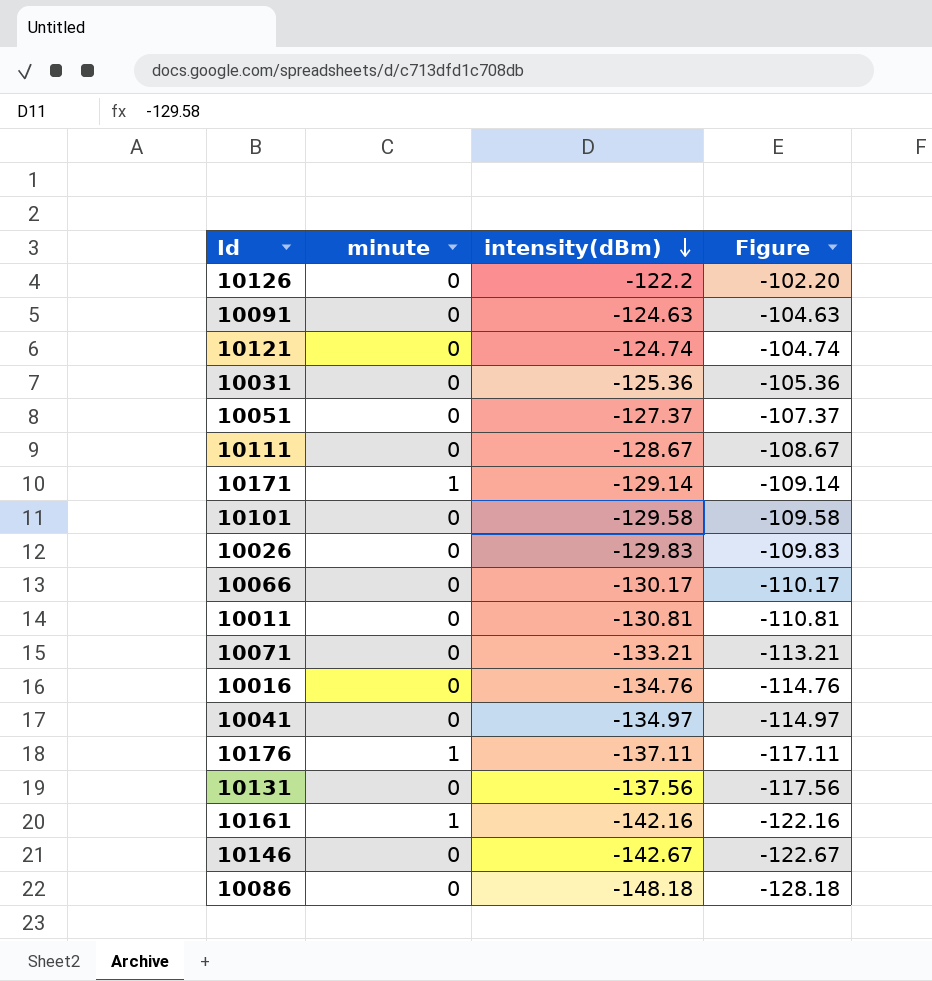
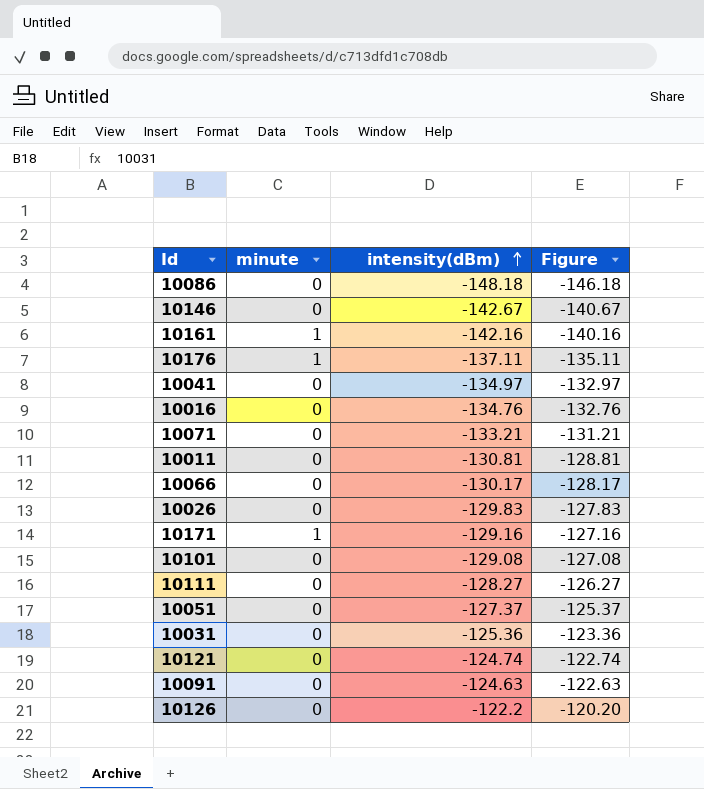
row order: intensity(dBm) descending -> intensity(dBm) ascending
column Figure | formula: [intensity(dBm)] + 20 -> [intensity(dBm)] + 2
row 10131: 0 | -137.56 | -117.56 -> none
10171 | intensity(dBm): -129.14 -> -129.16
10101 | intensity(dBm): -129.58 -> -129.08
10111 | intensity(dBm): -128.67 -> -128.27

